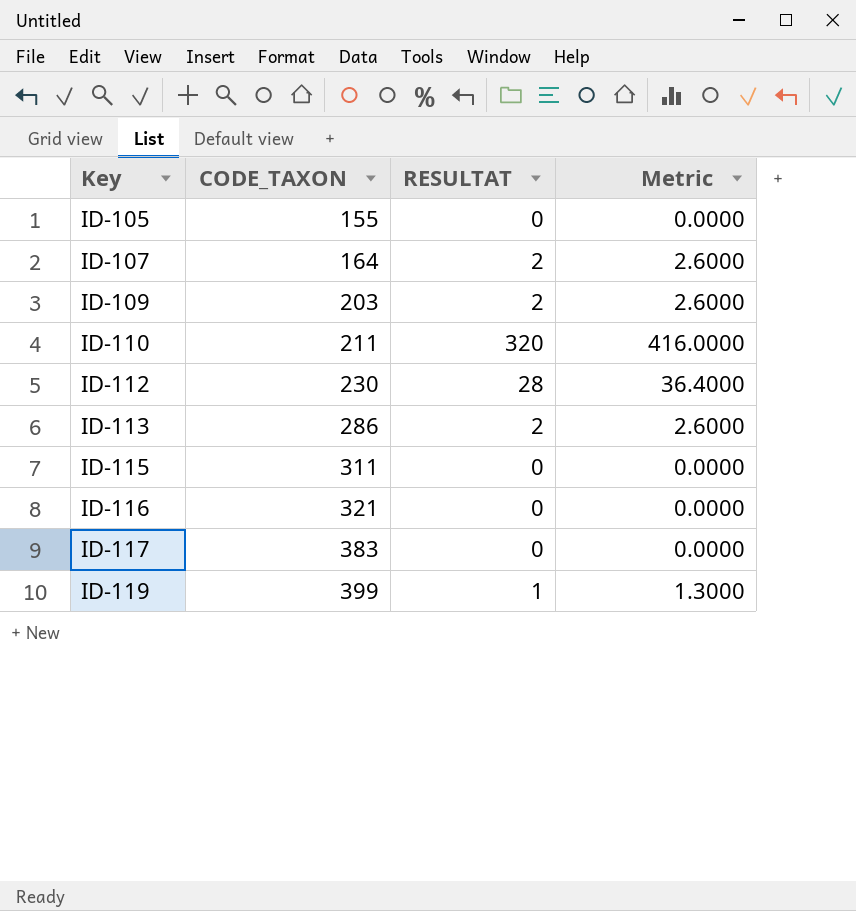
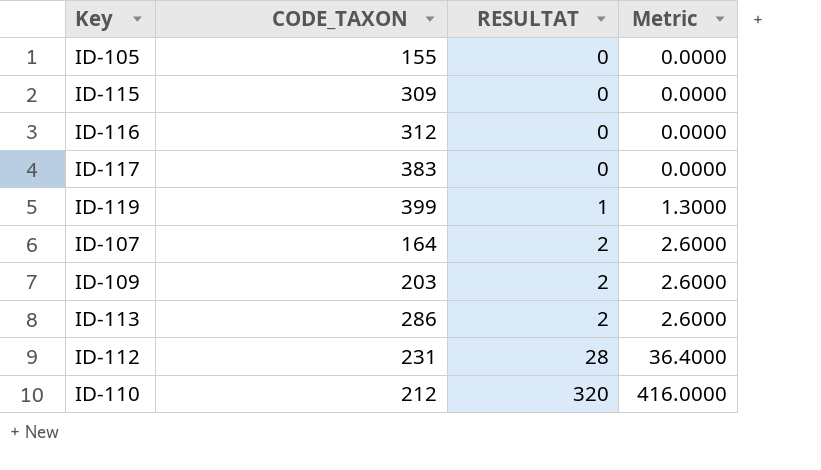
row order: Key ascending -> RESULTAT ascending
ID-115 | CODE_TAXON: 311 -> 309
ID-116 | CODE_TAXON: 321 -> 312
ID-112 | CODE_TAXON: 230 -> 231
ID-110 | CODE_TAXON: 211 -> 212

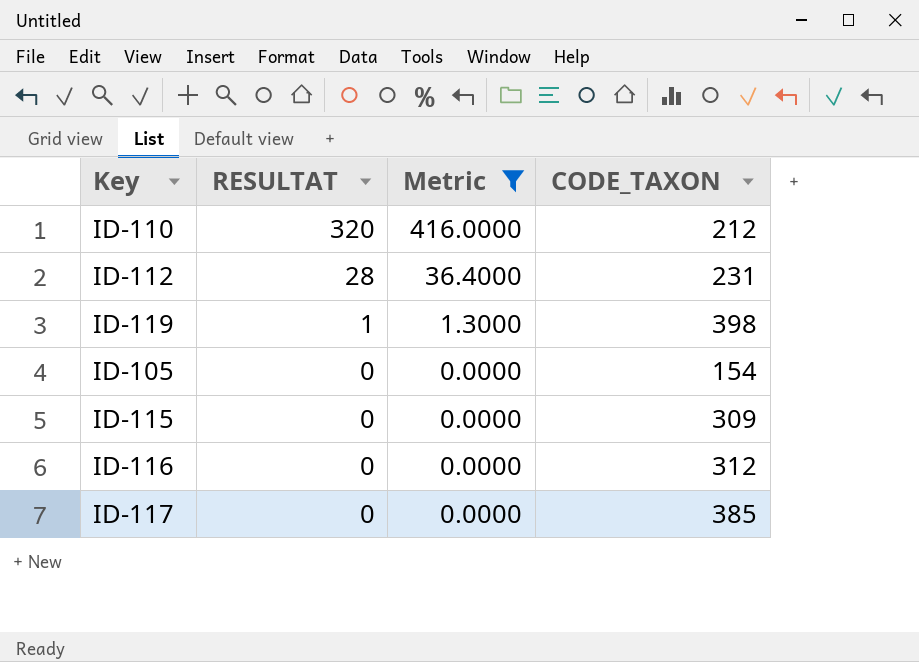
filter: none -> Metric != 2.6000
row order: RESULTAT ascending -> RESULTAT descending
column CODE_TAXON | position: 2 -> 4
ID-119 | CODE_TAXON: 399 -> 398
ID-105 | CODE_TAXON: 155 -> 154
ID-117 | CODE_TAXON: 383 -> 385

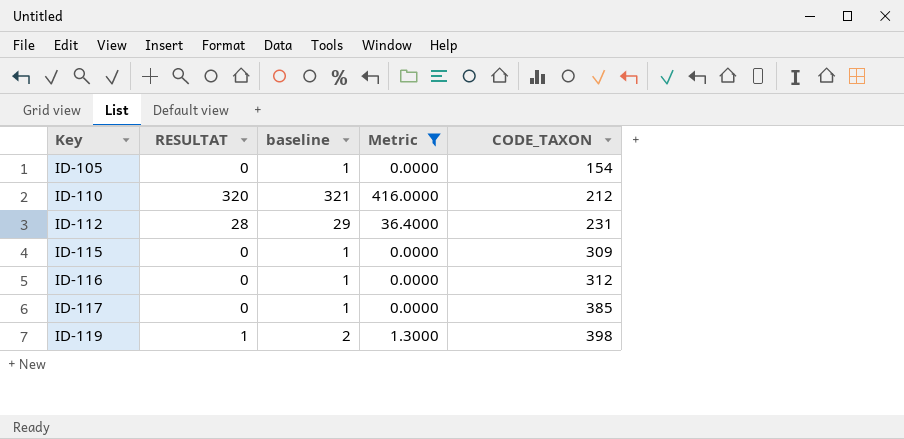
row order: RESULTAT descending -> Key ascending
column baseline | formula: none -> [RESULTAT] + 1

